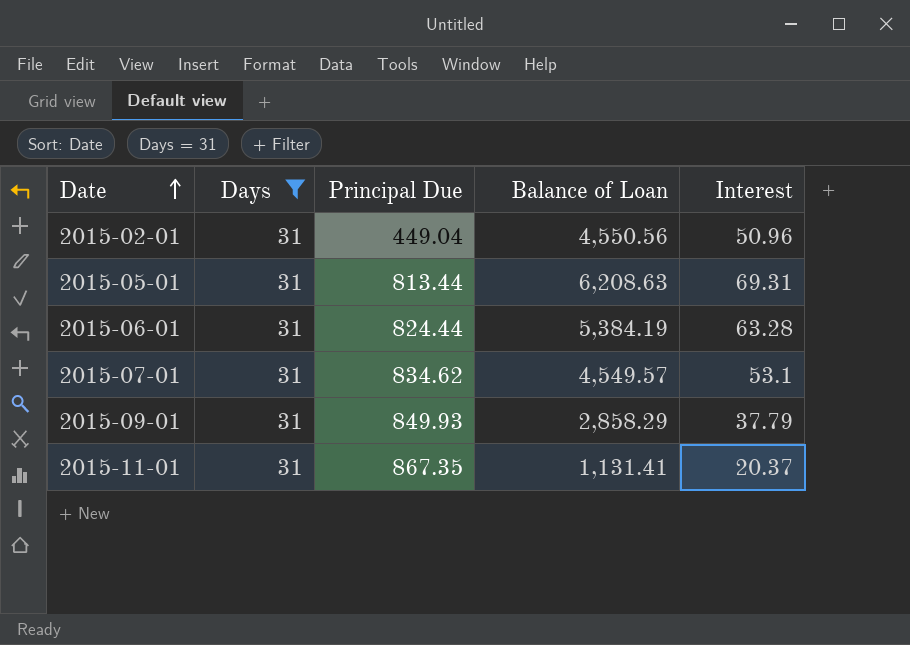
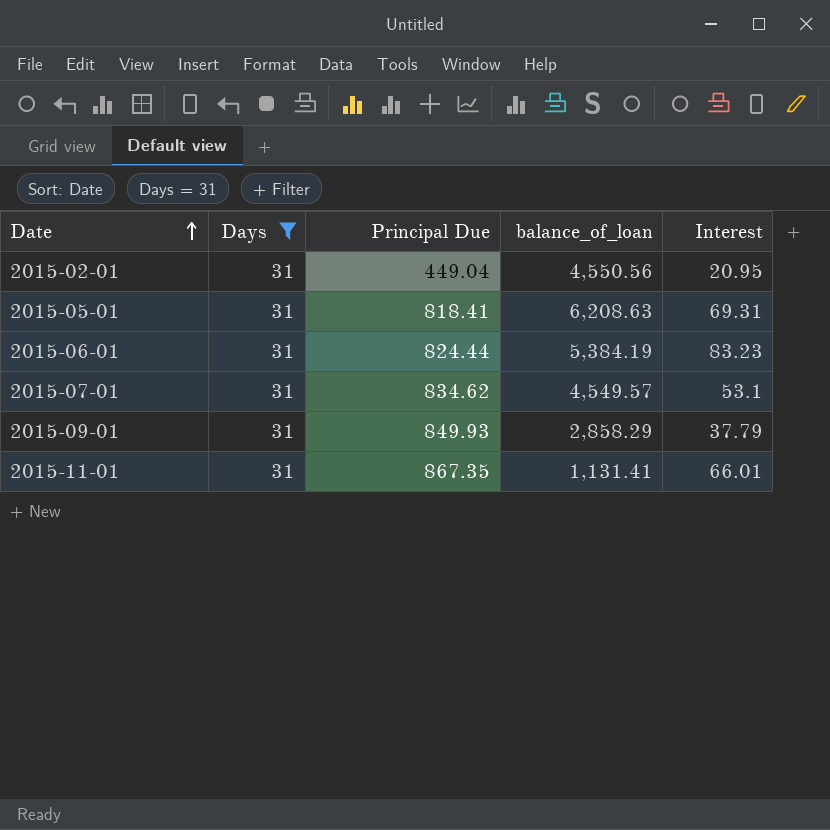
column name: Balance of Loan -> balance_of_loan
2015-02-01 | Interest: 50.96 -> 20.95
2015-05-01 | Principal Due: 813.44 -> 818.41
2015-06-01 | Interest: 63.28 -> 83.23
2015-11-01 | Interest: 20.37 -> 66.01

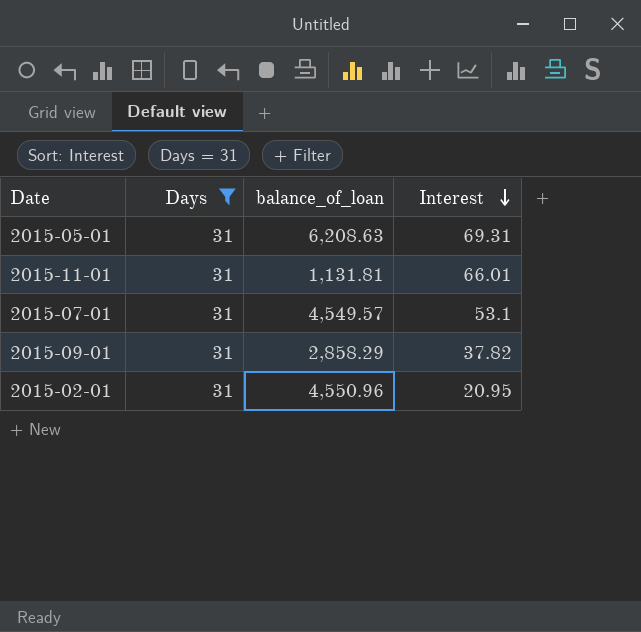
row order: Date ascending -> Interest descending
column Principal Due | position: 3 -> none
row 2015-06-01: 31 | 824.44 | 5,384.19 | 83.23 -> none
2015-11-01 | balance_of_loan: 1,131.41 -> 1,131.81
2015-09-01 | Interest: 37.79 -> 37.82
2015-02-01 | balance_of_loan: 4,550.56 -> 4,550.96

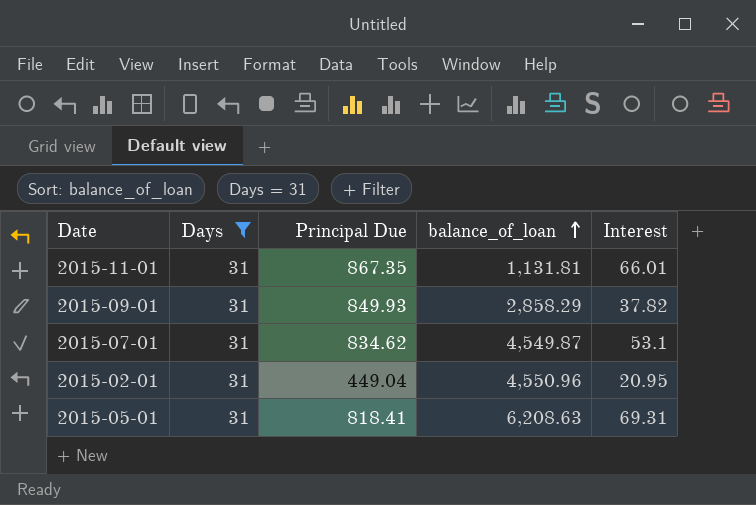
row order: Interest descending -> balance_of_loan ascending
column Principal Due | position: none -> 3
2015-07-01 | balance_of_loan: 4,549.57 -> 4,549.87

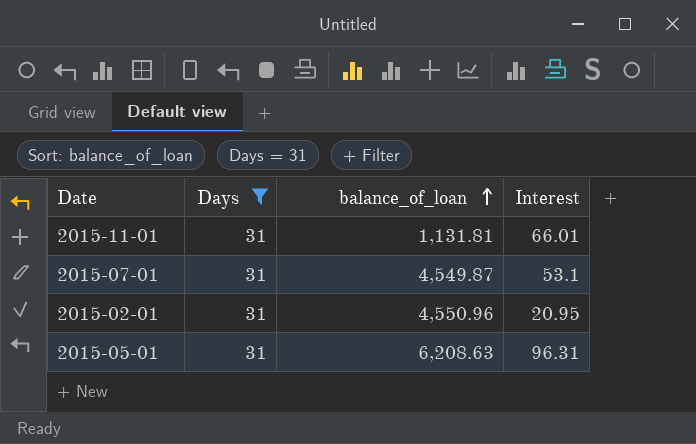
column Principal Due | position: 3 -> none
row 2015-09-01: 31 | 849.93 | 2,858.29 | 37.82 -> none
2015-05-01 | Interest: 69.31 -> 96.31

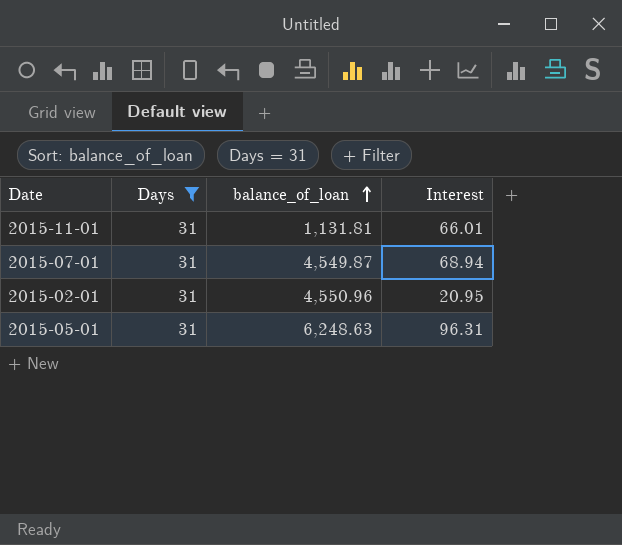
2015-07-01 | Interest: 53.1 -> 68.94
2015-05-01 | balance_of_loan: 6,208.63 -> 6,248.63

